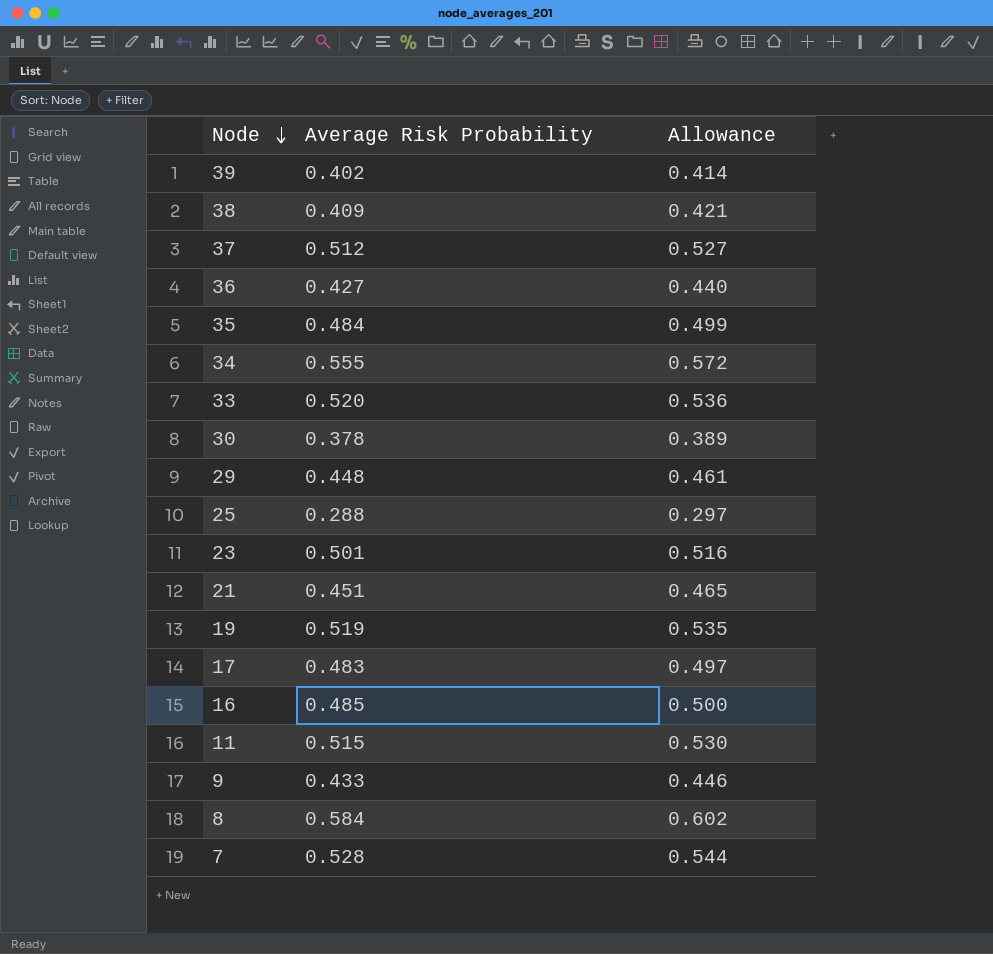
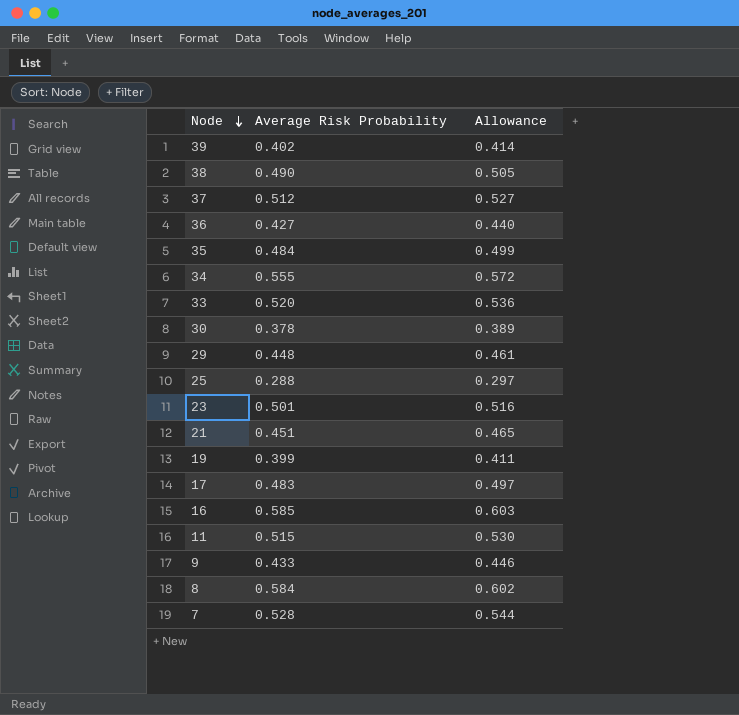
38 | Average Risk Probability: 0.409 -> 0.490
38 | Allowance: 0.421 -> 0.505
19 | Average Risk Probability: 0.519 -> 0.399
19 | Allowance: 0.535 -> 0.411
16 | Average Risk Probability: 0.485 -> 0.585
16 | Allowance: 0.500 -> 0.603

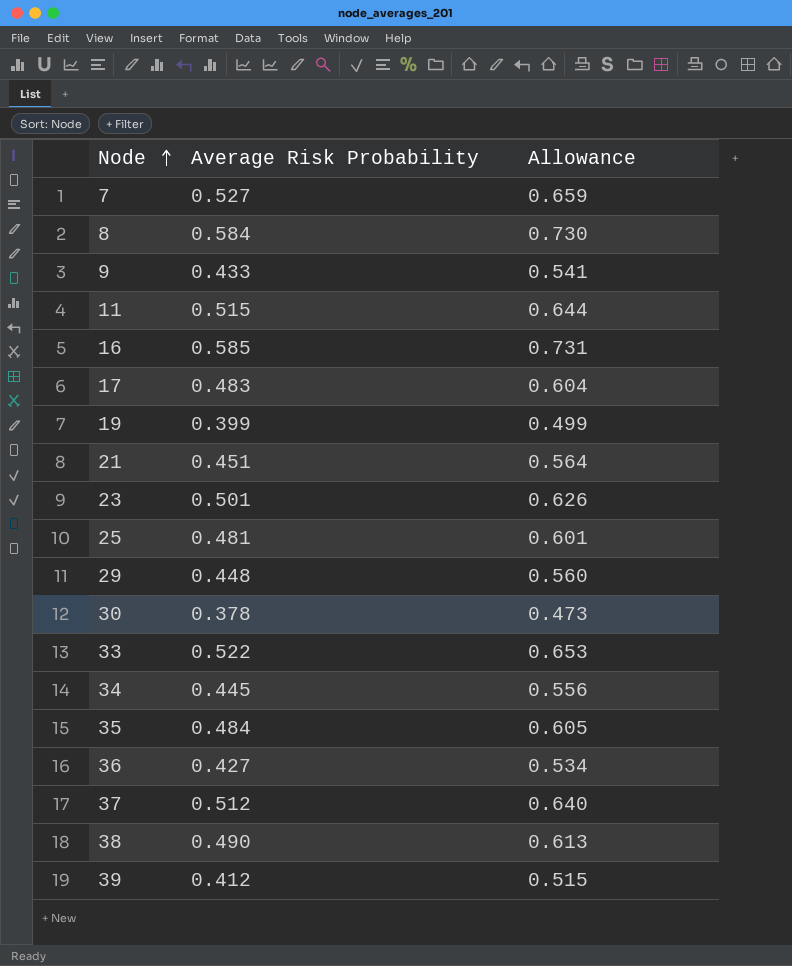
row order: Node descending -> Node ascending
column Allowance | formula: [Average Risk Probability] * 1.03 -> [Average Risk Probability] * 1.25
7 | Average Risk Probability: 0.528 -> 0.527
25 | Average Risk Probability: 0.288 -> 0.481
33 | Average Risk Probability: 0.520 -> 0.522
34 | Average Risk Probability: 0.555 -> 0.445
39 | Average Risk Probability: 0.402 -> 0.412

